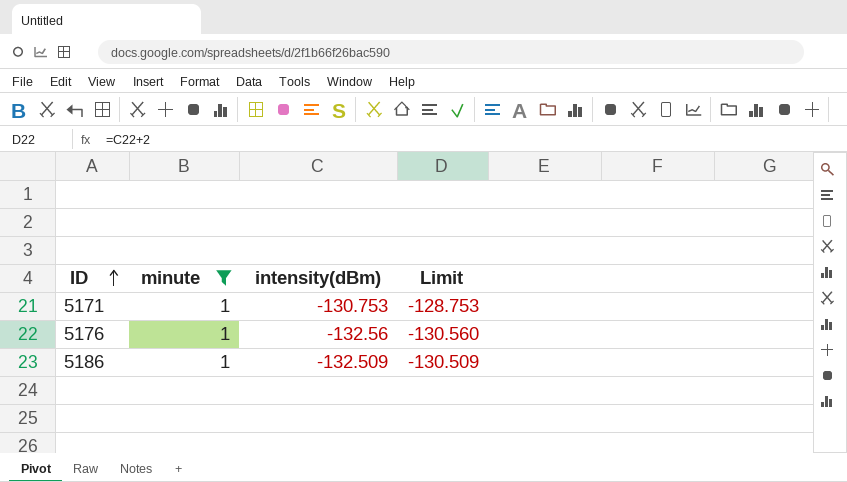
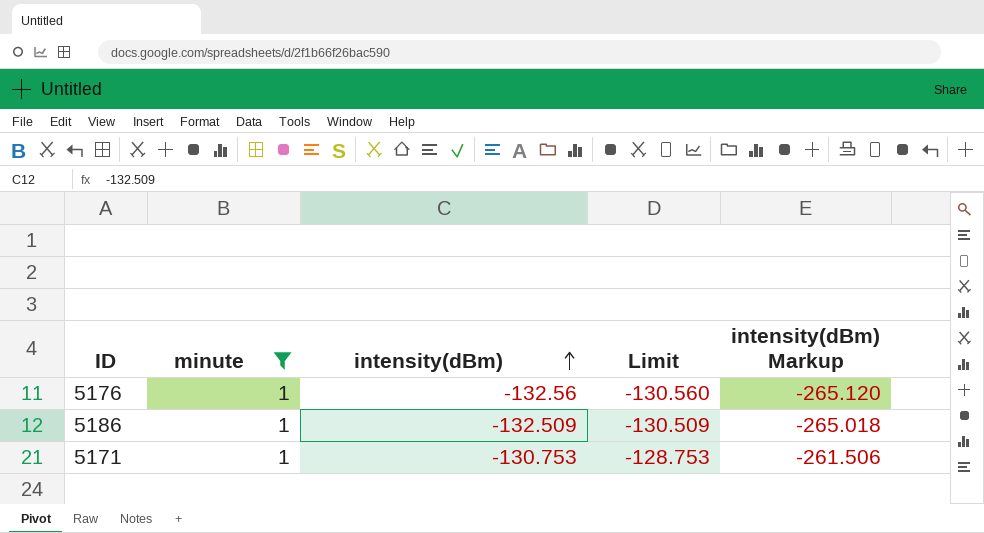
row order: ID ascending -> intensity(dBm) ascending
column intensity(dBm) Markup | formula: none -> [intensity(dBm)] * 2

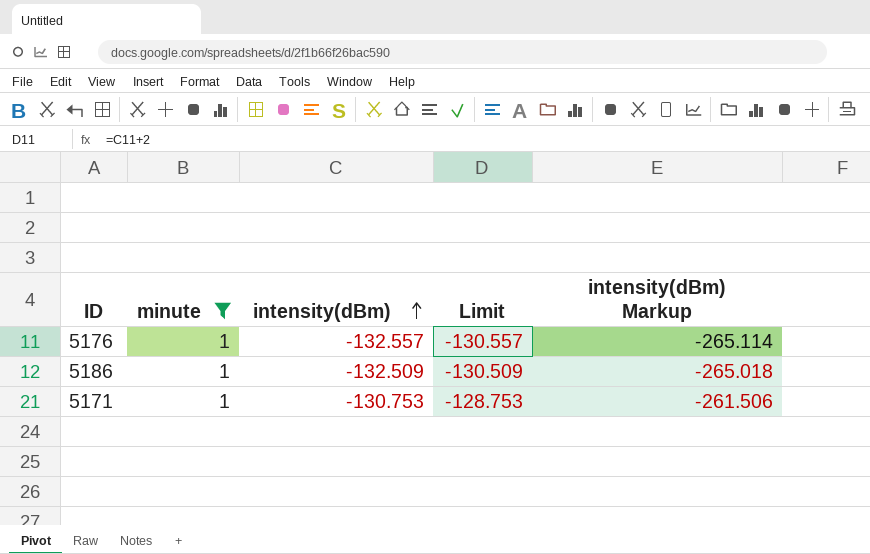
5176 | intensity(dBm): -132.56 -> -132.557
5176 | Limit: -130.560 -> -130.557
5176 | intensity(dBm) Markup: -265.120 -> -265.114

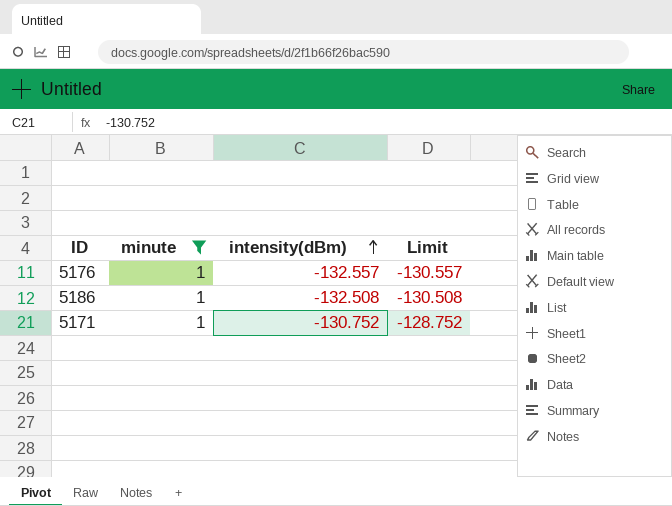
column intensity(dBm) Markup | formula: [intensity(dBm)] * 2 -> none
5186 | intensity(dBm): -132.509 -> -132.508
5186 | Limit: -130.509 -> -130.508
5171 | intensity(dBm): -130.753 -> -130.752
5171 | Limit: -128.753 -> -128.752

